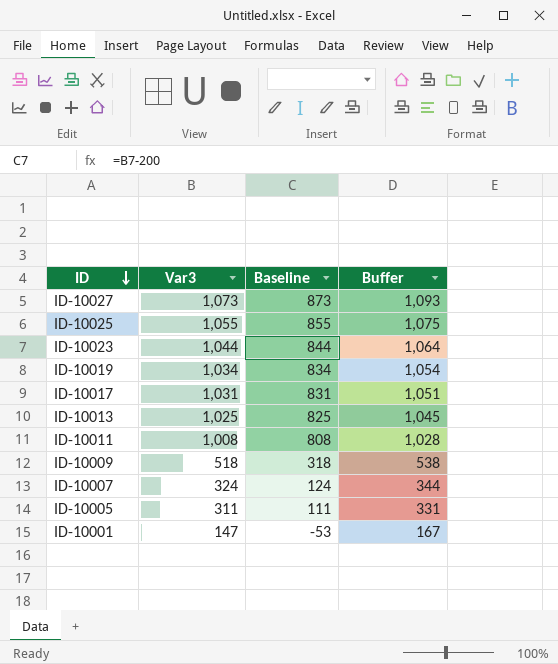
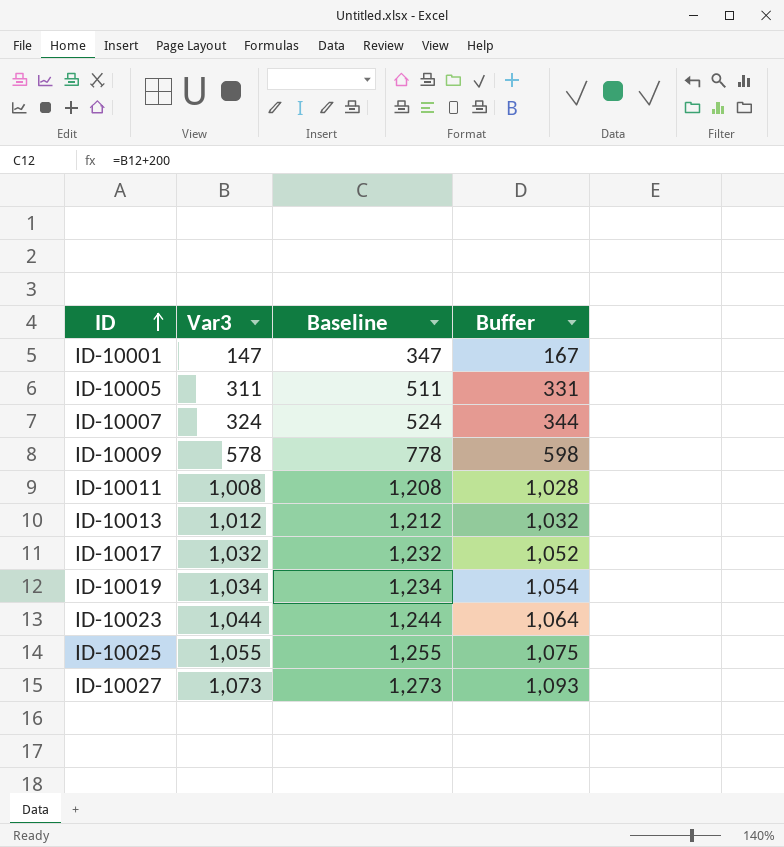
row order: ID descending -> ID ascending
column Baseline | formula: [Var3] - 200 -> [Var3] + 200
ID-10009 | Var3: 518 -> 578
ID-10009 | Buffer: 538 -> 598
ID-10013 | Var3: 1,025 -> 1,012
ID-10013 | Buffer: 1,045 -> 1,032
ID-10017 | Var3: 1,031 -> 1,032
ID-10017 | Buffer: 1,051 -> 1,052

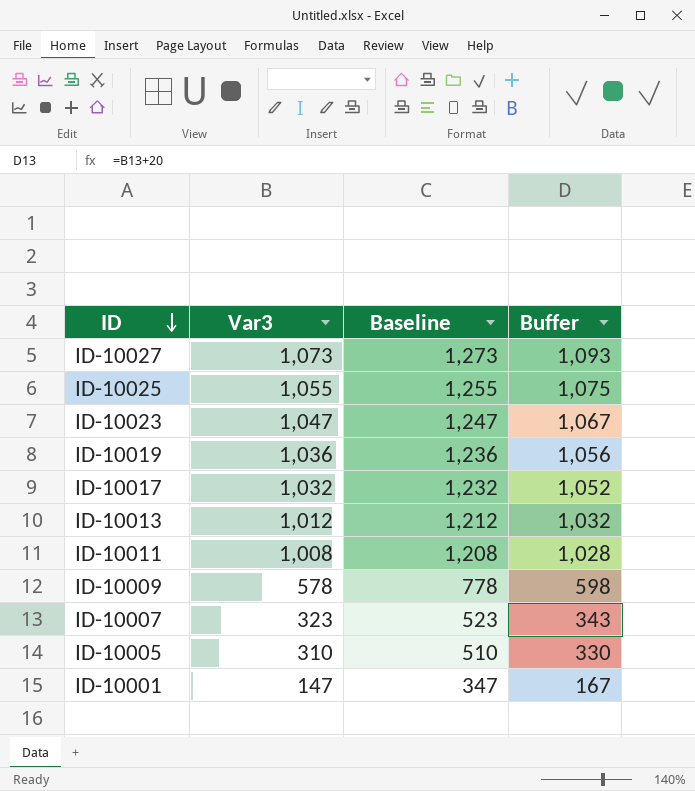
row order: ID ascending -> ID descending
ID-10023 | Var3: 1,044 -> 1,047
ID-10023 | Baseline: 1,244 -> 1,247
ID-10023 | Buffer: 1,064 -> 1,067
ID-10019 | Var3: 1,034 -> 1,036
ID-10019 | Baseline: 1,234 -> 1,236
ID-10019 | Buffer: 1,054 -> 1,056
ID-10007 | Var3: 324 -> 323
ID-10007 | Baseline: 524 -> 523
ID-10007 | Buffer: 344 -> 343
ID-10005 | Var3: 311 -> 310
ID-10005 | Baseline: 511 -> 510
ID-10005 | Buffer: 331 -> 330

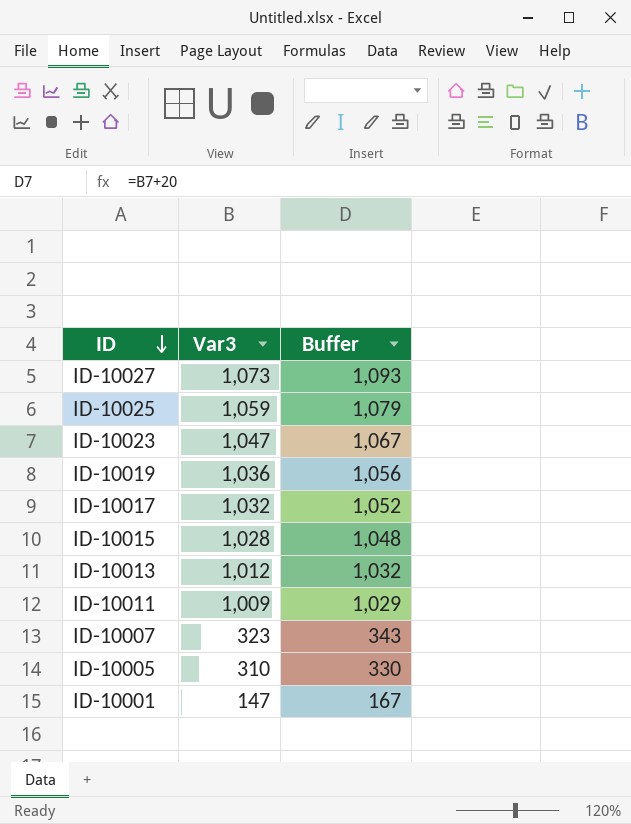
column Baseline | formula: [Var3] + 200 -> none
row ID-10009: 578 | 778 | 598 -> none
ID-10025 | Var3: 1,055 -> 1,059
ID-10025 | Buffer: 1,075 -> 1,079
row ID-10015: none -> 1,028 | 1,048
ID-10011 | Var3: 1,008 -> 1,009
ID-10011 | Buffer: 1,028 -> 1,029

